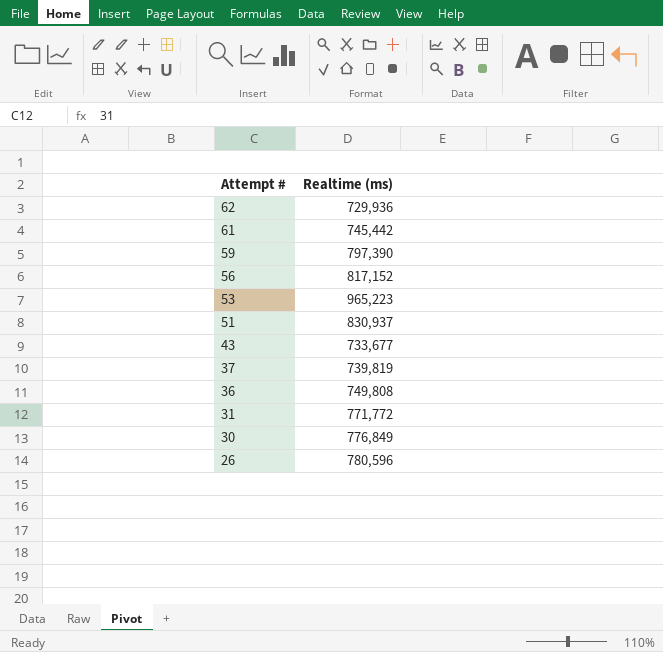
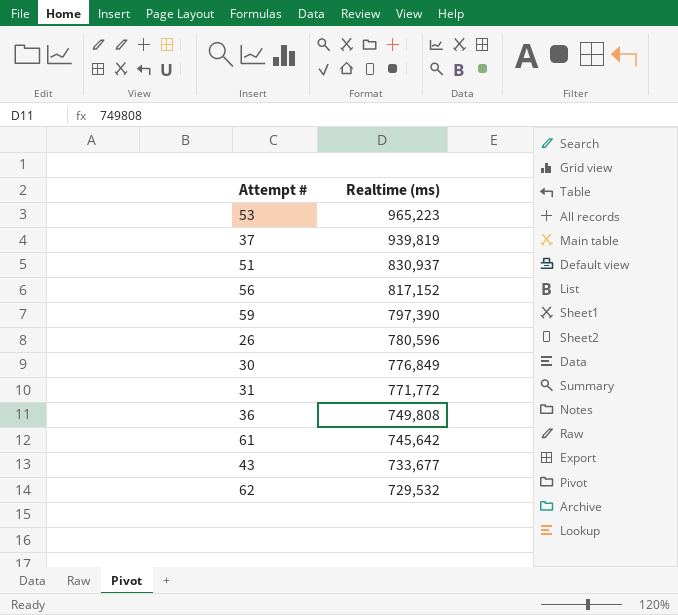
row order: Attempt # descending -> Realtime (ms) descending
37 | Realtime (ms): 739,819 -> 939,819
61 | Realtime (ms): 745,442 -> 745,642
62 | Realtime (ms): 729,936 -> 729,532

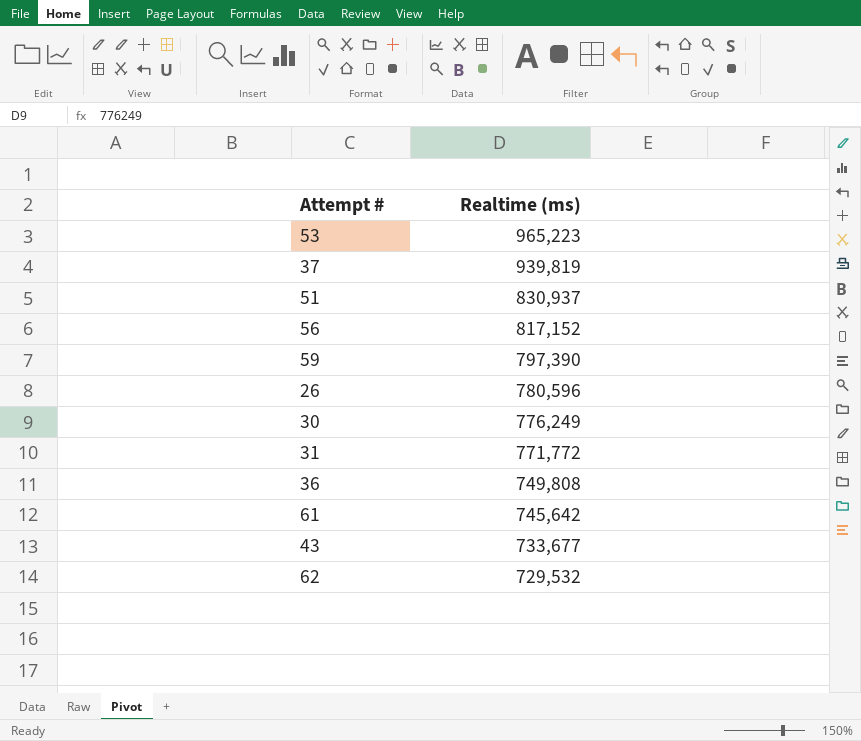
30 | Realtime (ms): 776,849 -> 776,249

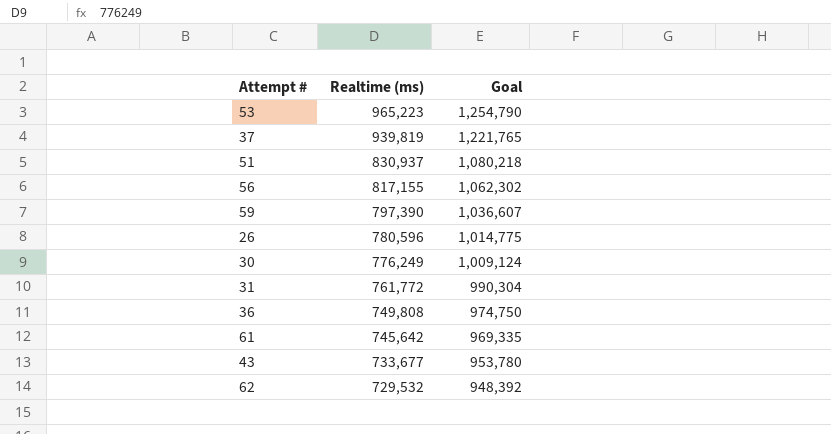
column Goal | formula: none -> [Realtime (ms)] * 1.3
56 | Realtime (ms): 817,152 -> 817,155
31 | Realtime (ms): 771,772 -> 761,772

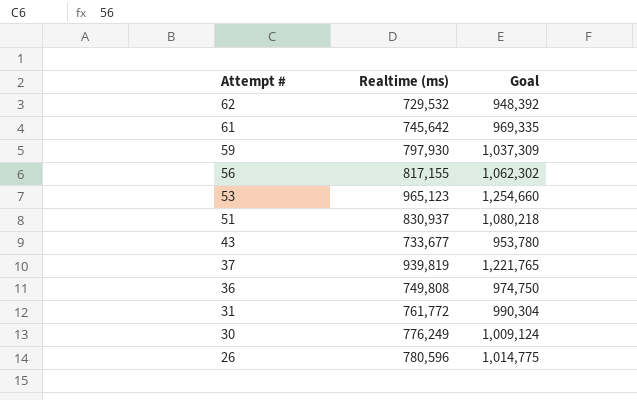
row order: Realtime (ms) descending -> Attempt # descending
59 | Realtime (ms): 797,390 -> 797,930
59 | Goal: 1,036,607 -> 1,037,309
53 | Realtime (ms): 965,223 -> 965,123
53 | Goal: 1,254,790 -> 1,254,660

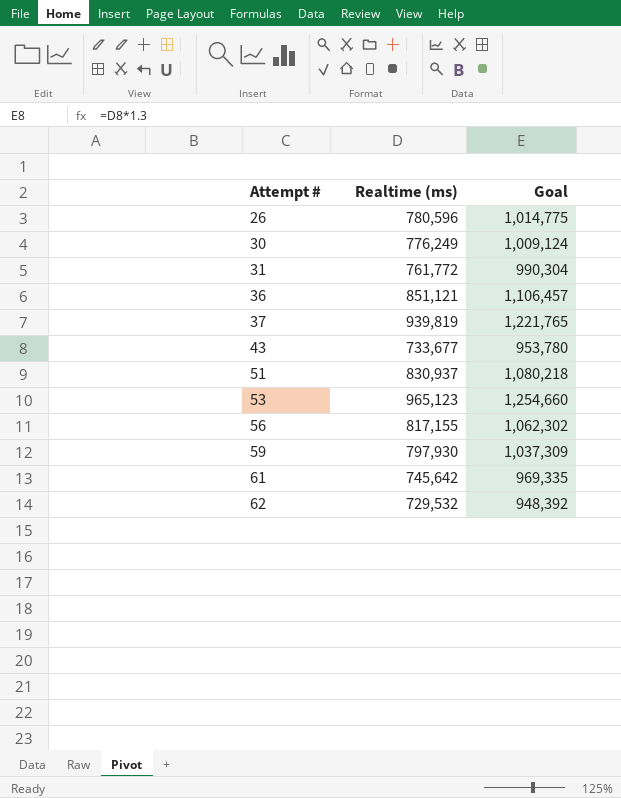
row order: Attempt # descending -> Attempt # ascending
36 | Realtime (ms): 749,808 -> 851,121
36 | Goal: 974,750 -> 1,106,457

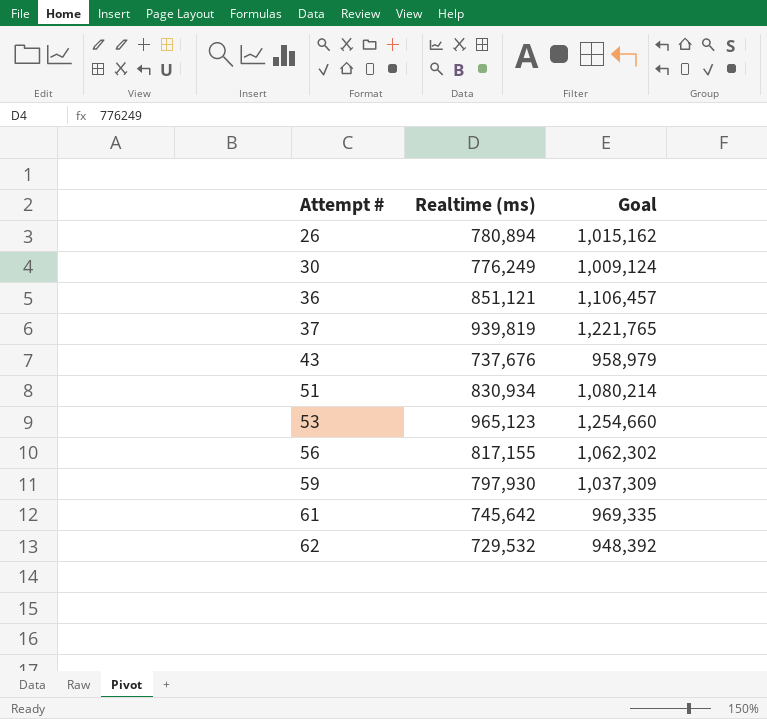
row 31: 761,772 | 990,304 -> none
26 | Realtime (ms): 780,596 -> 780,894
26 | Goal: 1,014,775 -> 1,015,162
43 | Realtime (ms): 733,677 -> 737,676
43 | Goal: 953,780 -> 958,979
51 | Realtime (ms): 830,937 -> 830,934
51 | Goal: 1,080,218 -> 1,080,214

